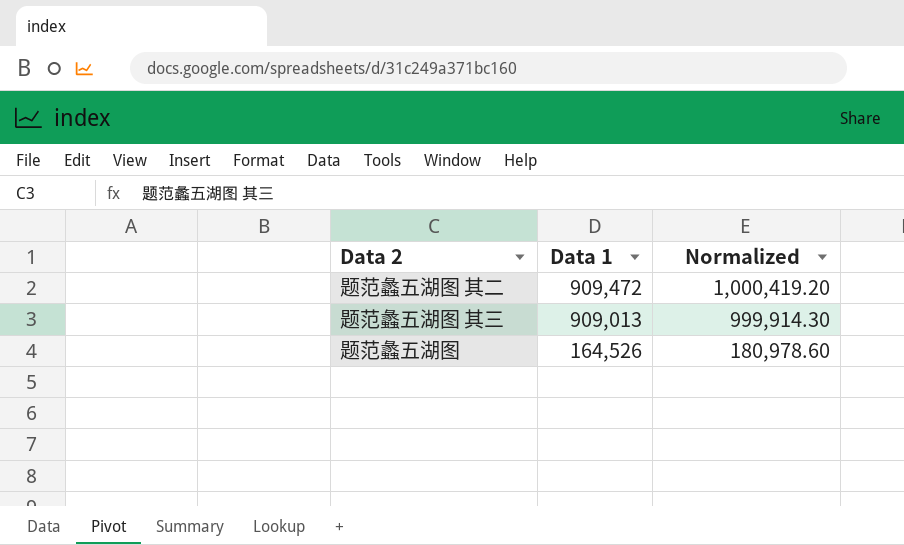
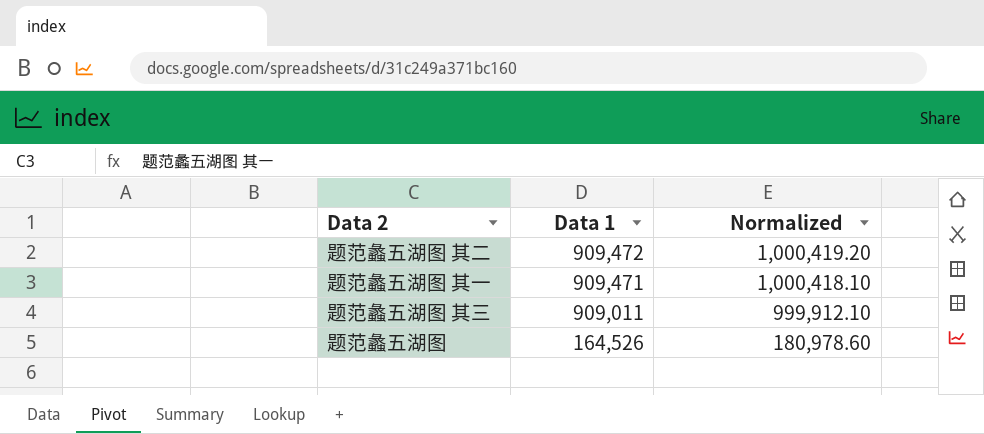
row 题范蠡五湖图 其一: none -> 909,471 | 1,000,418.10
题范蠡五湖图 其三 | Data 1: 909,013 -> 909,011
题范蠡五湖图 其三 | Normalized: 999,914.30 -> 999,912.10

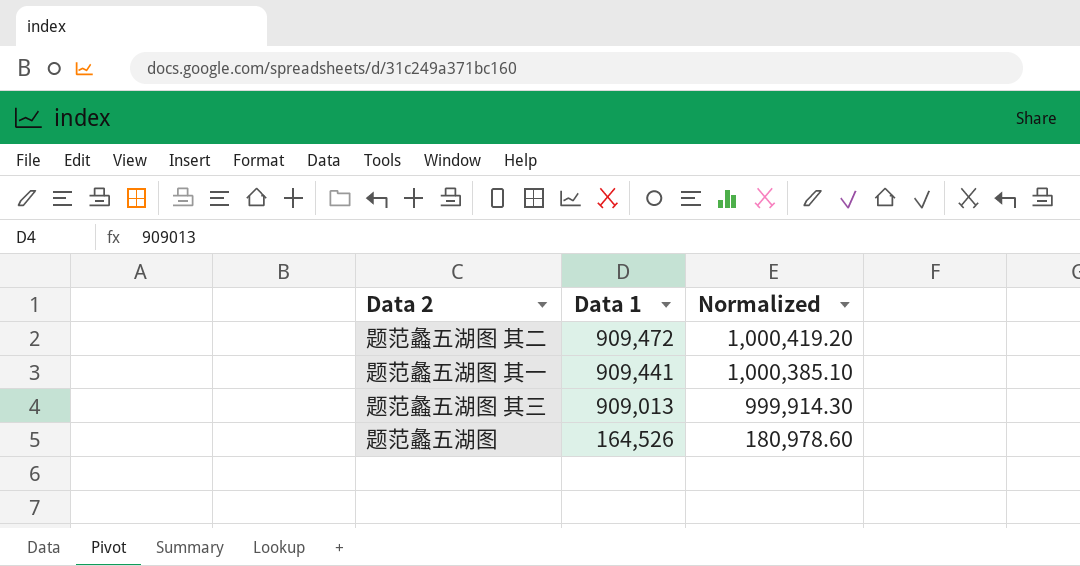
题范蠡五湖图 其一 | Data 1: 909,471 -> 909,441
题范蠡五湖图 其一 | Normalized: 1,000,418.10 -> 1,000,385.10
题范蠡五湖图 其三 | Data 1: 909,011 -> 909,013
题范蠡五湖图 其三 | Normalized: 999,912.10 -> 999,914.30

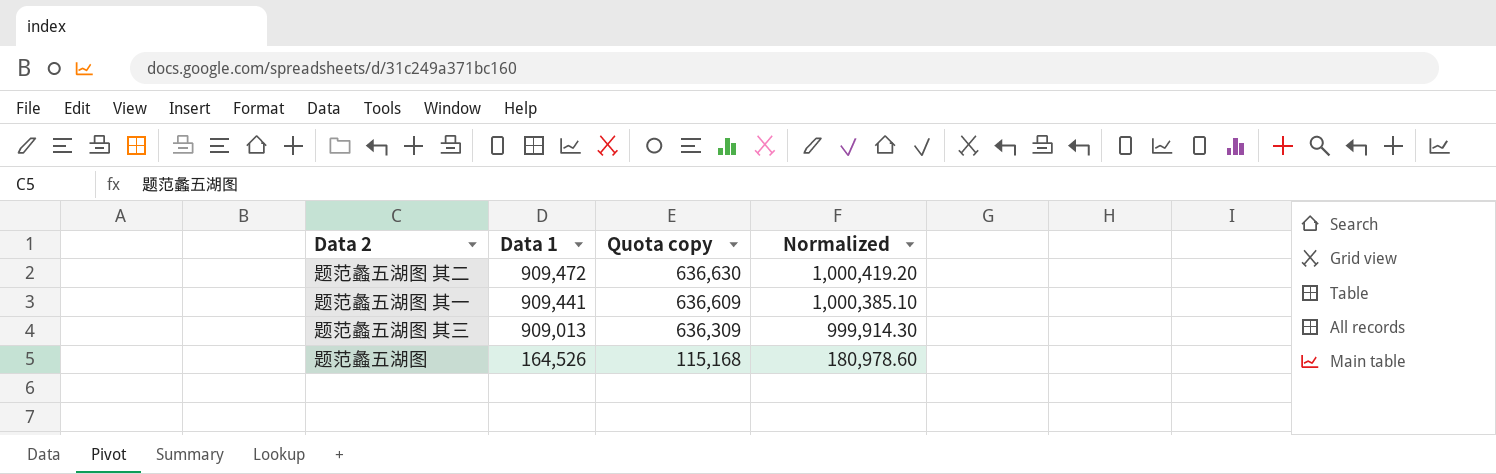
column Quota copy | formula: none -> [Data 1] * 0.7

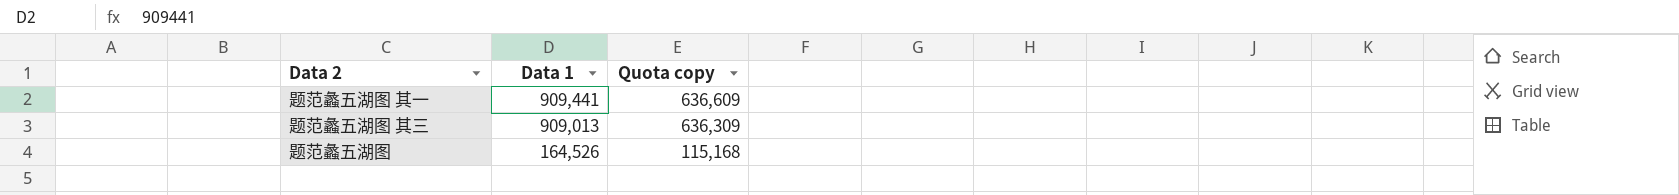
column Normalized | formula: [Data 1] * 1.1 -> none
row 题范蠡五湖图 其二: 909,472 | 636,630 | 1,000,419.20 -> none

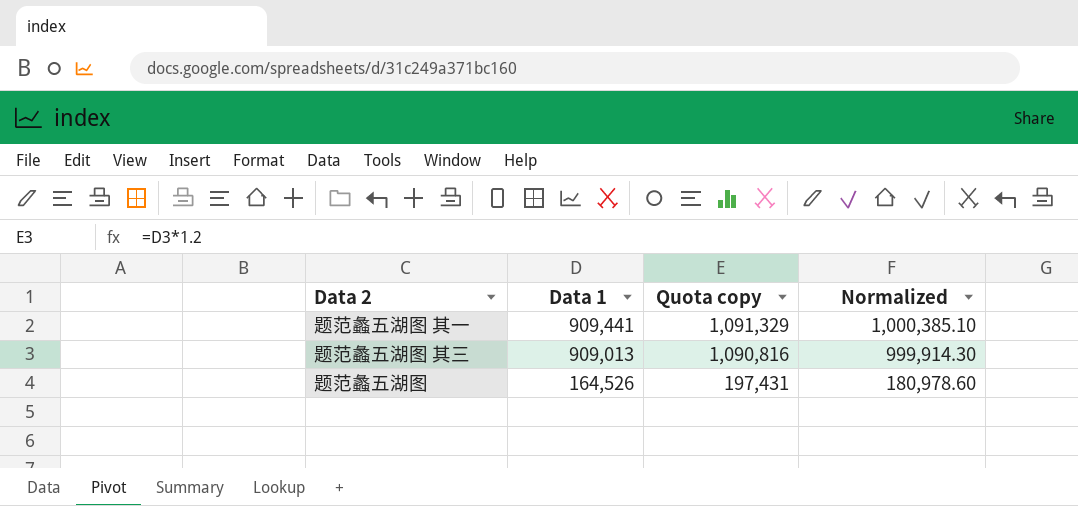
column Quota copy | formula: [Data 1] * 0.7 -> [Data 1] * 1.2
column Normalized | formula: none -> [Data 1] * 1.1

